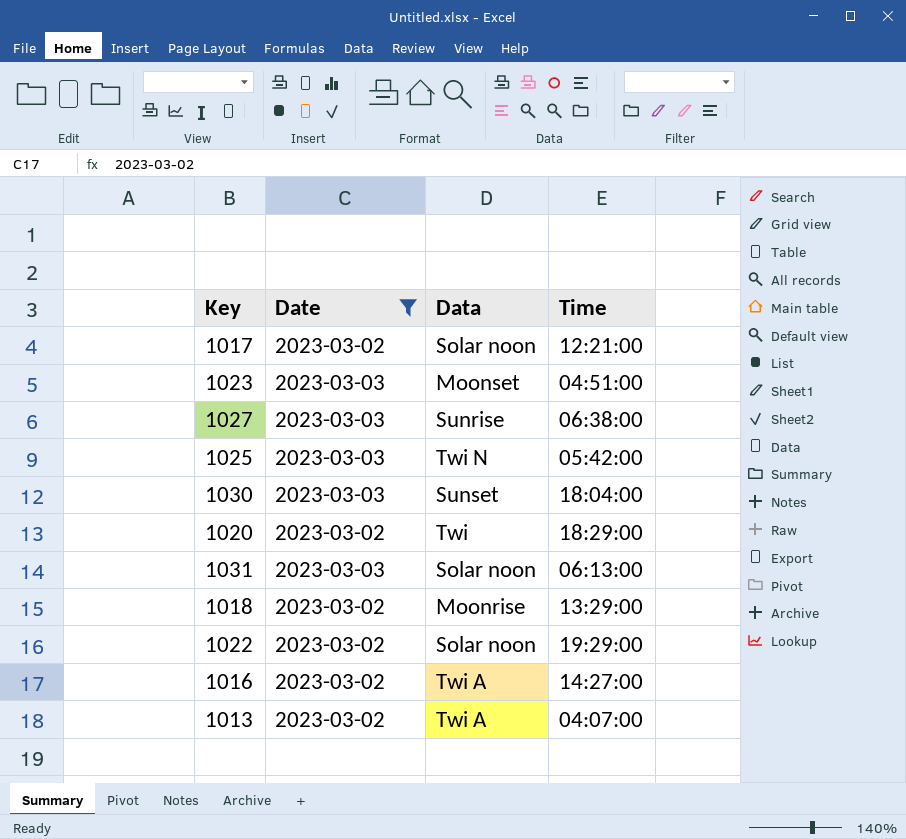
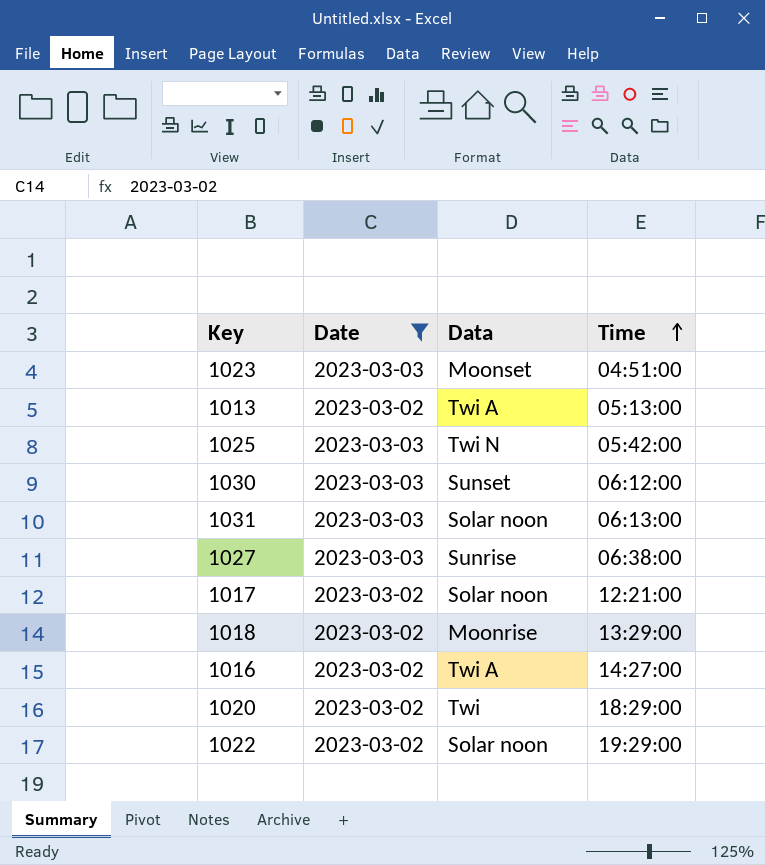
row order: none -> Time ascending
1013 | Time: 04:07:00 -> 05:13:00
1030 | Time: 18:04:00 -> 06:12:00

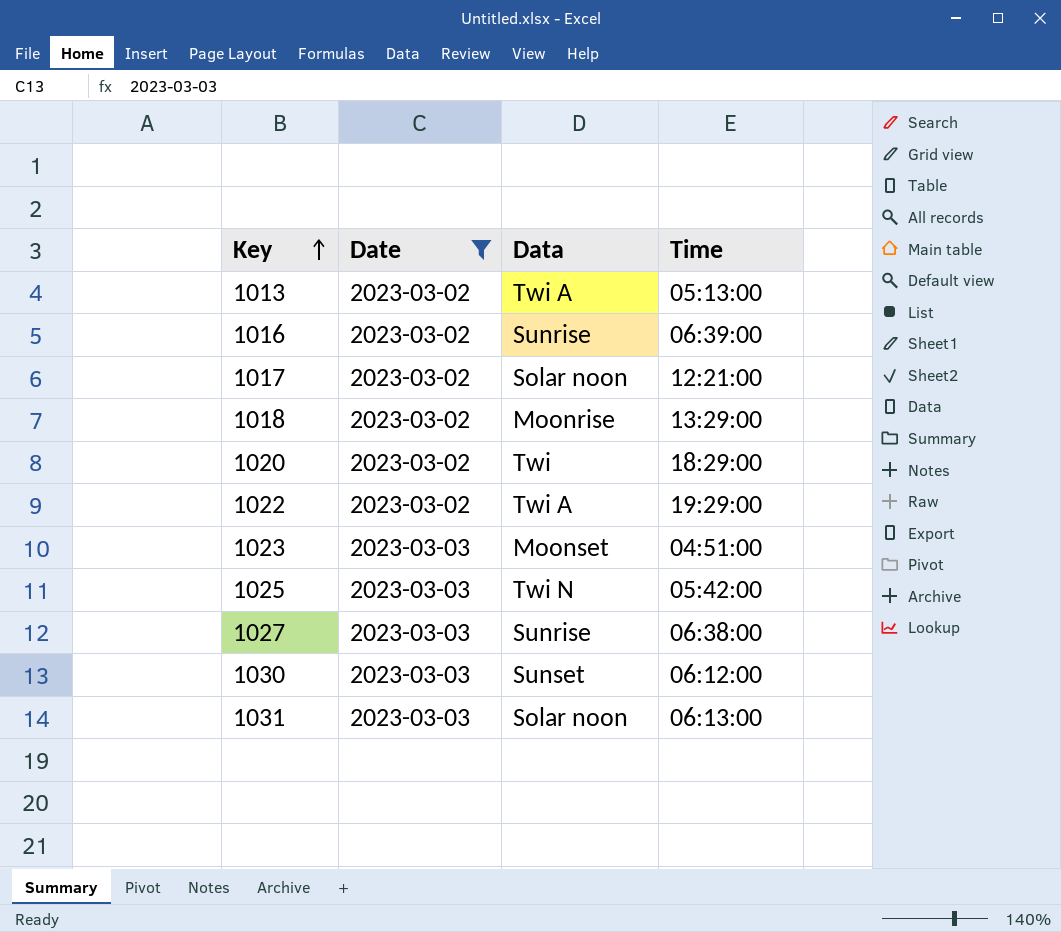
row order: Time ascending -> Key ascending
1016 | Data: Twi A -> Sunrise
1016 | Time: 14:27:00 -> 06:39:00
1022 | Data: Solar noon -> Twi A

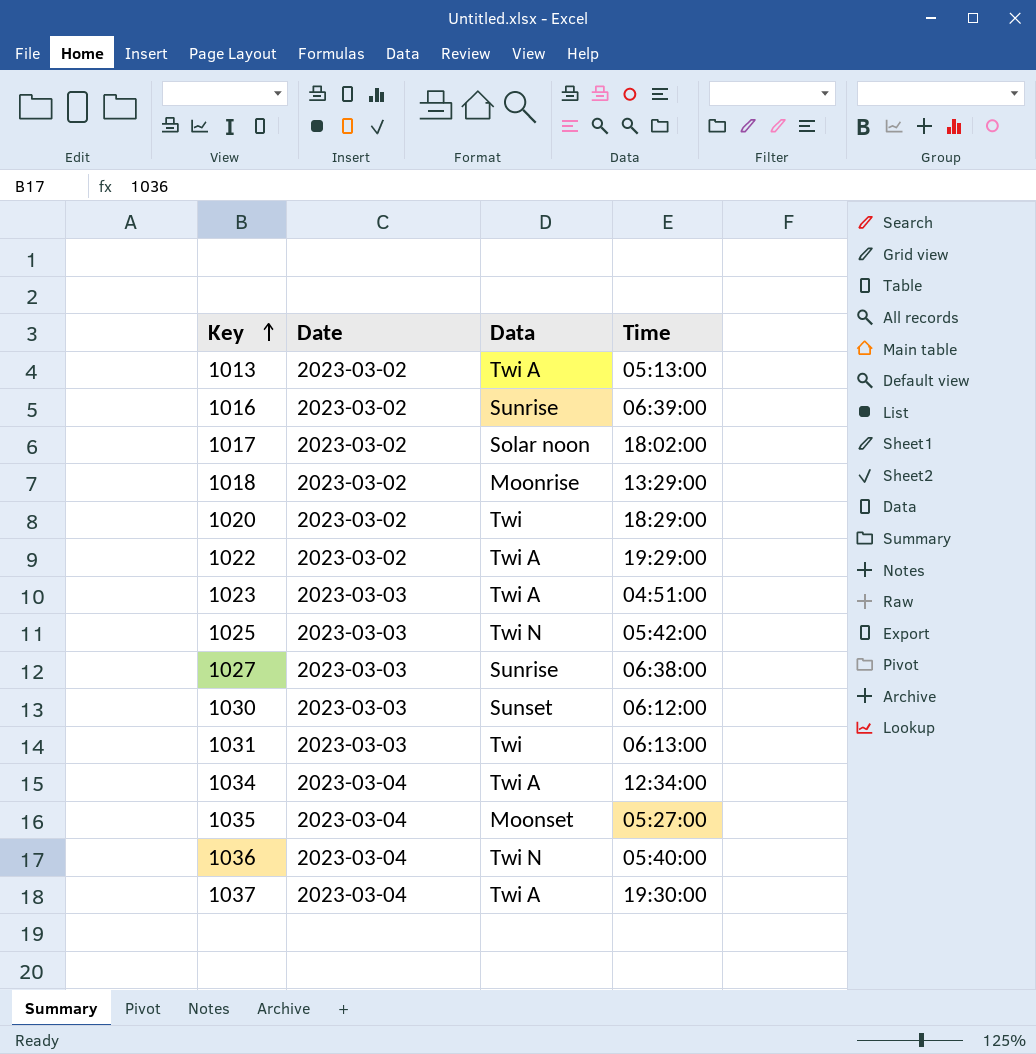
filter: Date != 2023-03-04 -> none
1017 | Time: 12:21:00 -> 18:02:00
1023 | Data: Moonset -> Twi A
1031 | Data: Solar noon -> Twi

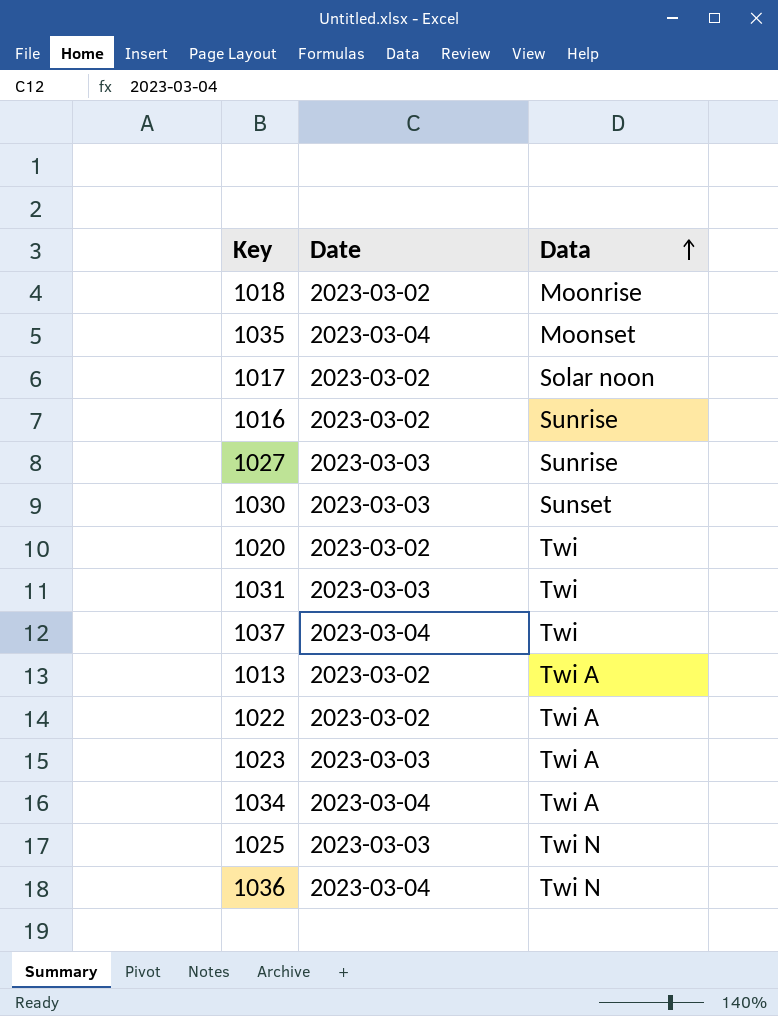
row order: Key ascending -> Data ascending
column Time | position: 4 -> none
1037 | Data: Twi A -> Twi

